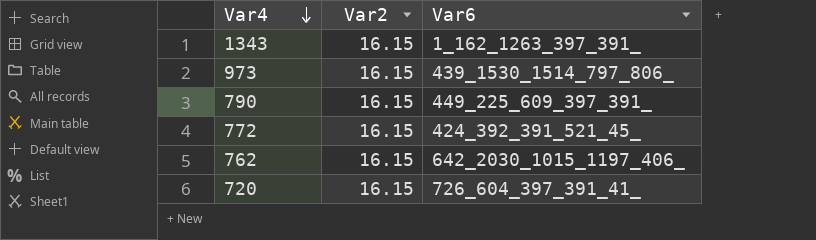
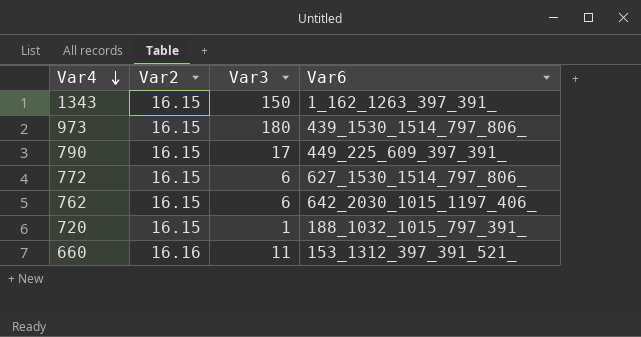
column Var3 | position: none -> 3
772 | Var6: 424_392_391_521_45_ -> 627_1530_1514_797_806_
720 | Var6: 726_604_397_391_41_ -> 188_1032_1015_797_391_
row 660: none -> 16.16 | 11 | 153_1312_397_391_521_

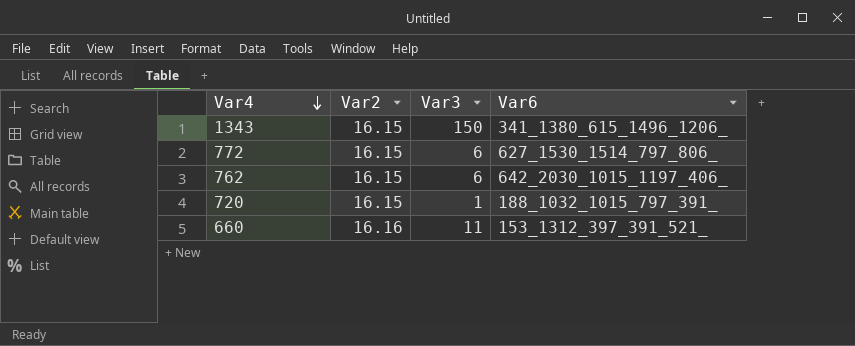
row 973: 16.15 | 180 | 439_1530_1514_797_806_ -> none
row 790: 16.15 | 17 | 449_225_609_397_391_ -> none
1343 | Var6: 1_162_1263_397_391_ -> 341_1380_615_1496_1206_

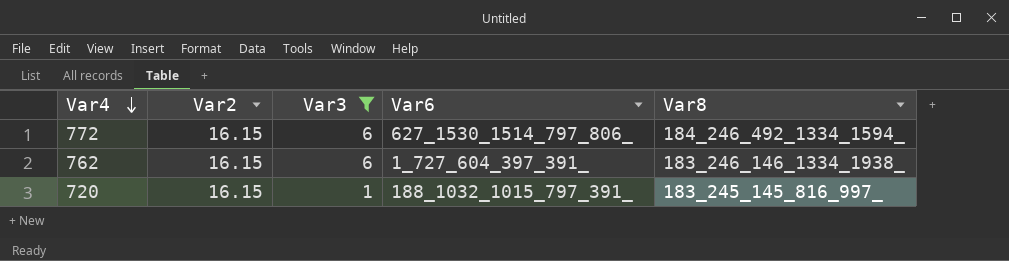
filter: none -> Var3 <= 6
column Var8 | position: none -> 5
762 | Var6: 642_2030_1015_1197_406_ -> 1_727_604_397_391_

